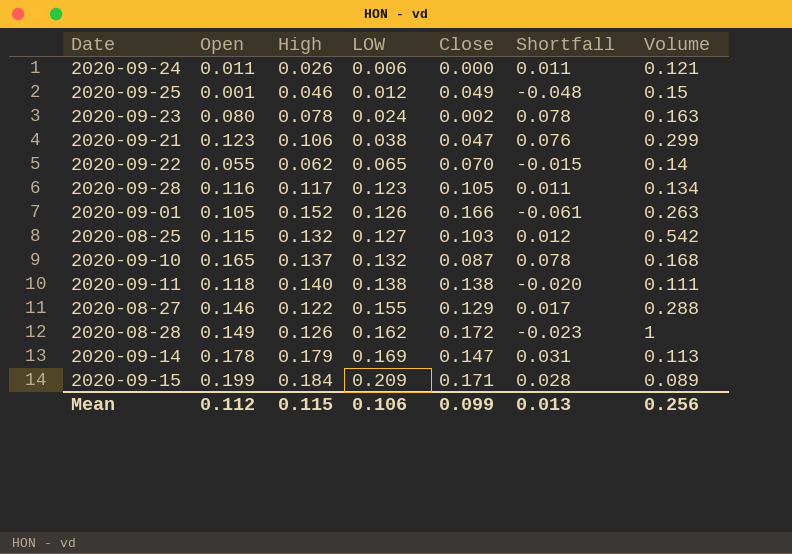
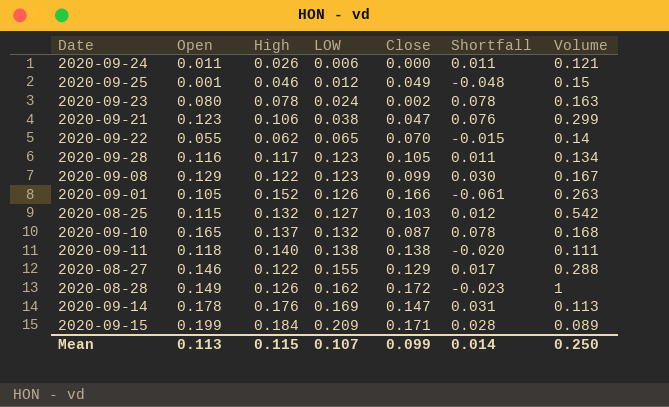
row 2020-09-08: none -> 0.129 | 0.122 | 0.123 | 0.099 | 0.030 | 0.167
2020-09-14 | High: 0.179 -> 0.176
Mean | Open: 0.112 -> 0.113
Mean | LOW: 0.106 -> 0.107
Mean | Shortfall: 0.013 -> 0.014
Mean | Volume: 0.256 -> 0.250

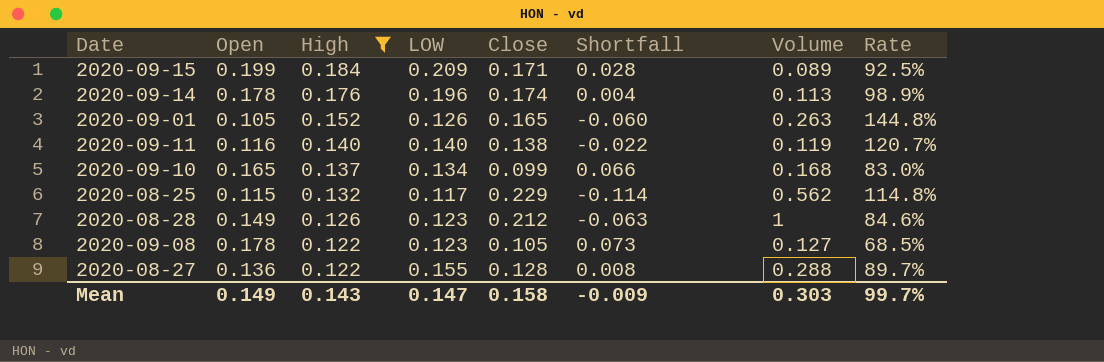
filter: none -> High >= 0.122
row order: LOW ascending -> High descending
column Rate | formula: none -> [High] / [Open]
2020-09-14 | LOW: 0.169 -> 0.196
2020-09-14 | Close: 0.147 -> 0.174
2020-09-14 | Shortfall: 0.031 -> 0.004
2020-09-01 | Close: 0.166 -> 0.165
2020-09-01 | Shortfall: -0.061 -> -0.060
2020-09-11 | Open: 0.118 -> 0.116
2020-09-11 | LOW: 0.138 -> 0.140
2020-09-11 | Shortfall: -0.020 -> -0.022
2020-09-11 | Volume: 0.111 -> 0.119
2020-09-10 | LOW: 0.132 -> 0.134
2020-09-10 | Close: 0.087 -> 0.099
2020-09-10 | Shortfall: 0.078 -> 0.066
2020-08-25 | LOW: 0.127 -> 0.117
2020-08-25 | Close: 0.103 -> 0.229
2020-08-25 | Shortfall: 0.012 -> -0.114
2020-08-25 | Volume: 0.542 -> 0.562
2020-08-28 | LOW: 0.162 -> 0.123
2020-08-28 | Close: 0.172 -> 0.212
2020-08-28 | Shortfall: -0.023 -> -0.063
2020-09-08 | Open: 0.129 -> 0.178
2020-09-08 | Close: 0.099 -> 0.105
2020-09-08 | Shortfall: 0.030 -> 0.073
2020-09-08 | Volume: 0.167 -> 0.127
2020-08-27 | Open: 0.146 -> 0.136
2020-08-27 | Close: 0.129 -> 0.128
2020-08-27 | Shortfall: 0.017 -> 0.008
Mean | Open: 0.113 -> 0.149
Mean | High: 0.115 -> 0.143
Mean | LOW: 0.107 -> 0.147
Mean | Close: 0.099 -> 0.158
Mean | Shortfall: 0.014 -> -0.009
Mean | Volume: 0.250 -> 0.303

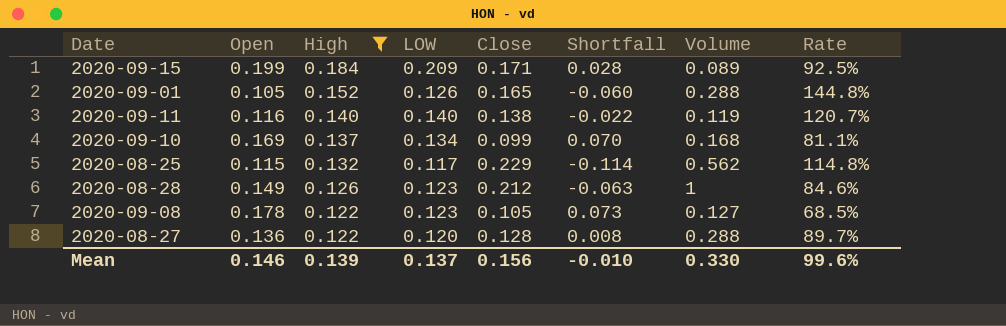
row 2020-09-14: 0.178 | 0.176 | 0.196 | 0.174 | 0.004 | 0.113 | 98.9% -> none
2020-09-01 | Volume: 0.263 -> 0.288
2020-09-10 | Open: 0.165 -> 0.169
2020-09-10 | Shortfall: 0.066 -> 0.070
2020-09-10 | Rate: 83.0% -> 81.1%
2020-08-27 | LOW: 0.155 -> 0.120
Mean | Open: 0.149 -> 0.146
Mean | High: 0.143 -> 0.139
Mean | LOW: 0.147 -> 0.137
Mean | Close: 0.158 -> 0.156
Mean | Shortfall: -0.009 -> -0.010
Mean | Volume: 0.303 -> 0.330
Mean | Rate: 99.7% -> 99.6%

